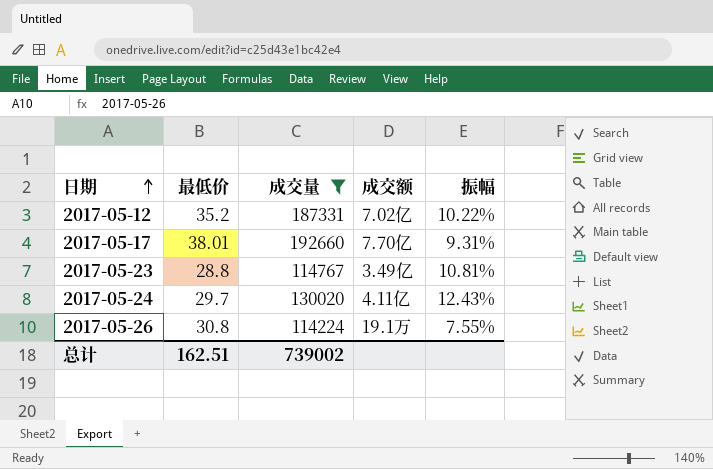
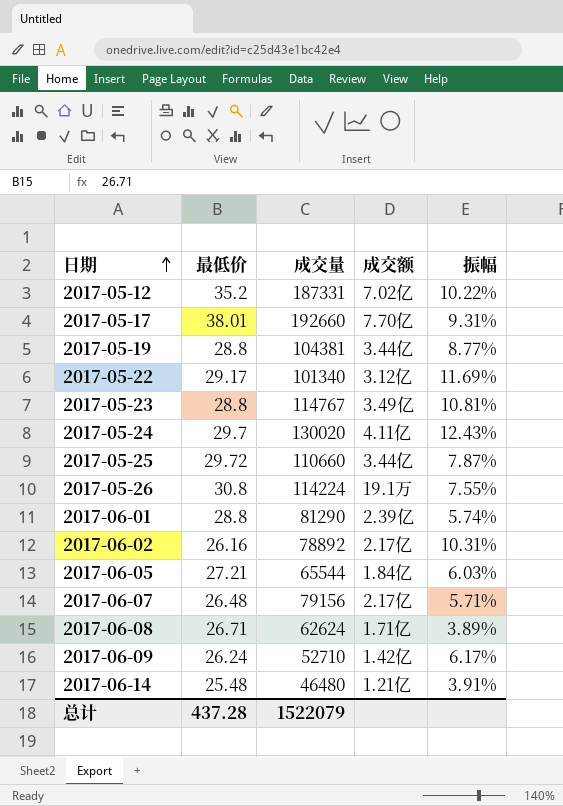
filter: 成交量 >= 114224 -> none
总计 | 最低价: 162.51 -> 437.28
总计 | 成交量: 739002 -> 1522079

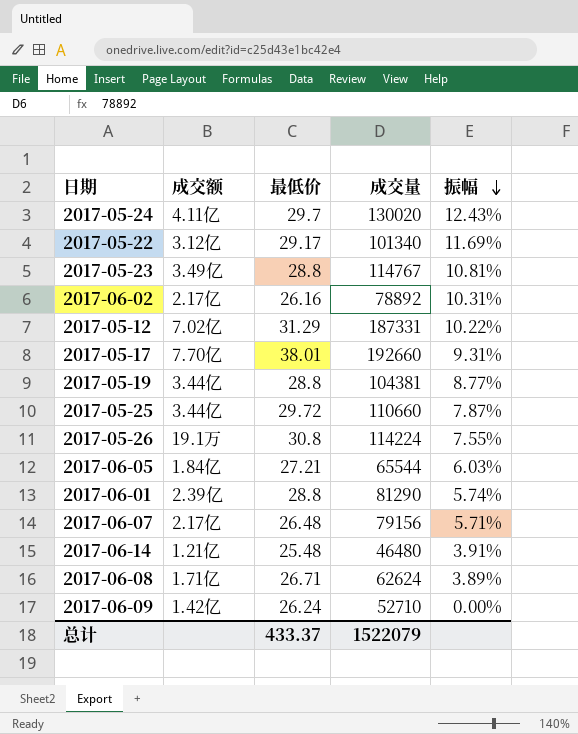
row order: 日期 ascending -> 振幅 descending
column 成交额 | position: 4 -> 2
2017-05-12 | 最低价: 35.2 -> 31.29
2017-06-09 | 振幅: 6.17% -> 0.00%
总计 | 最低价: 437.28 -> 433.37

